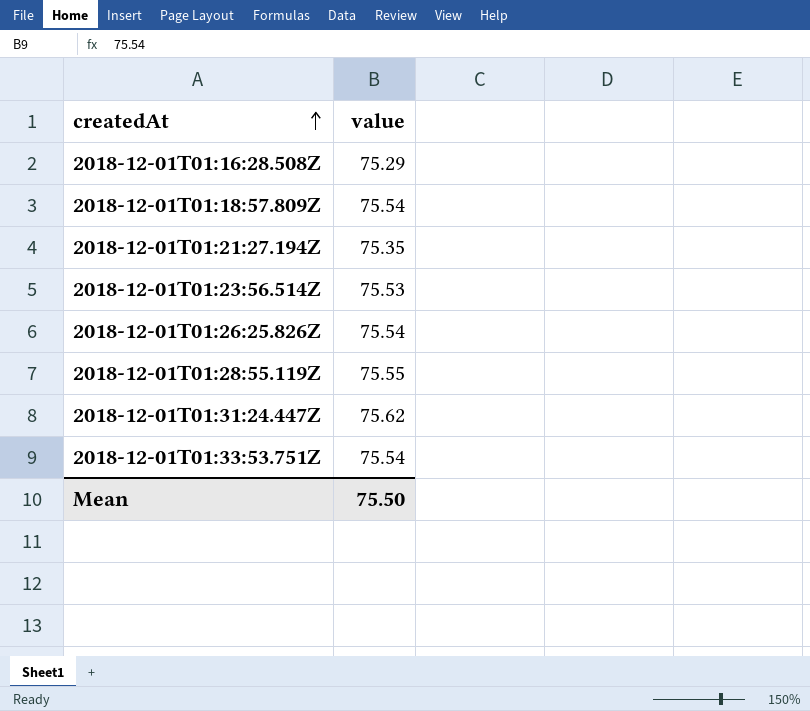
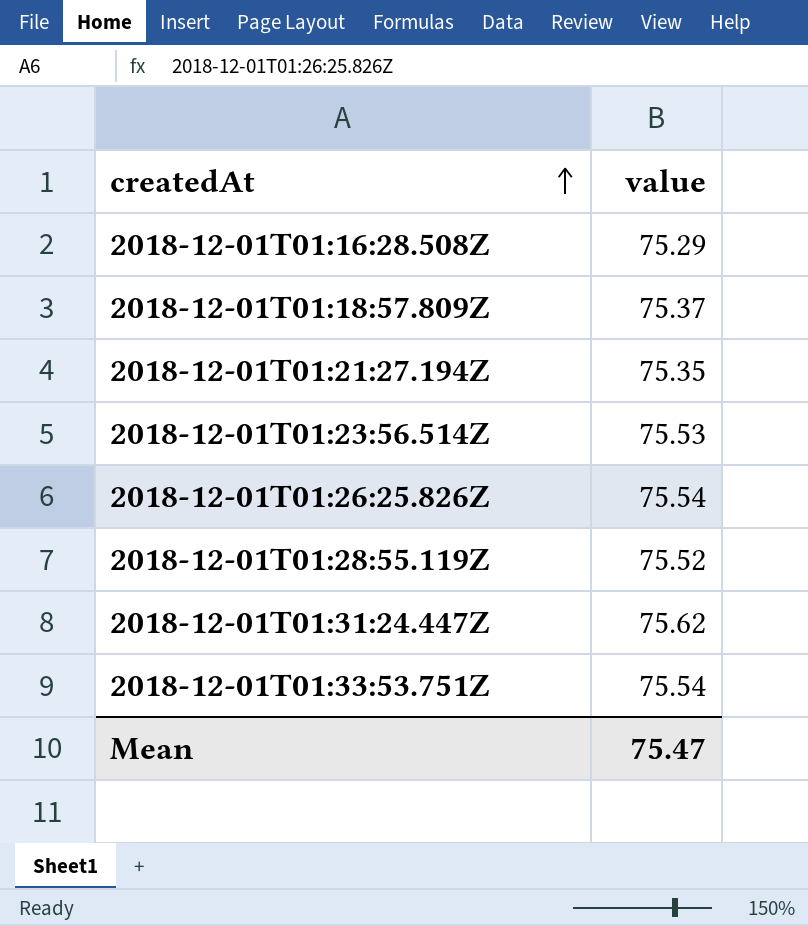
2018-12-01T01:18:57.809Z | value: 75.54 -> 75.37
2018-12-01T01:28:55.119Z | value: 75.55 -> 75.52
Mean | value: 75.50 -> 75.47

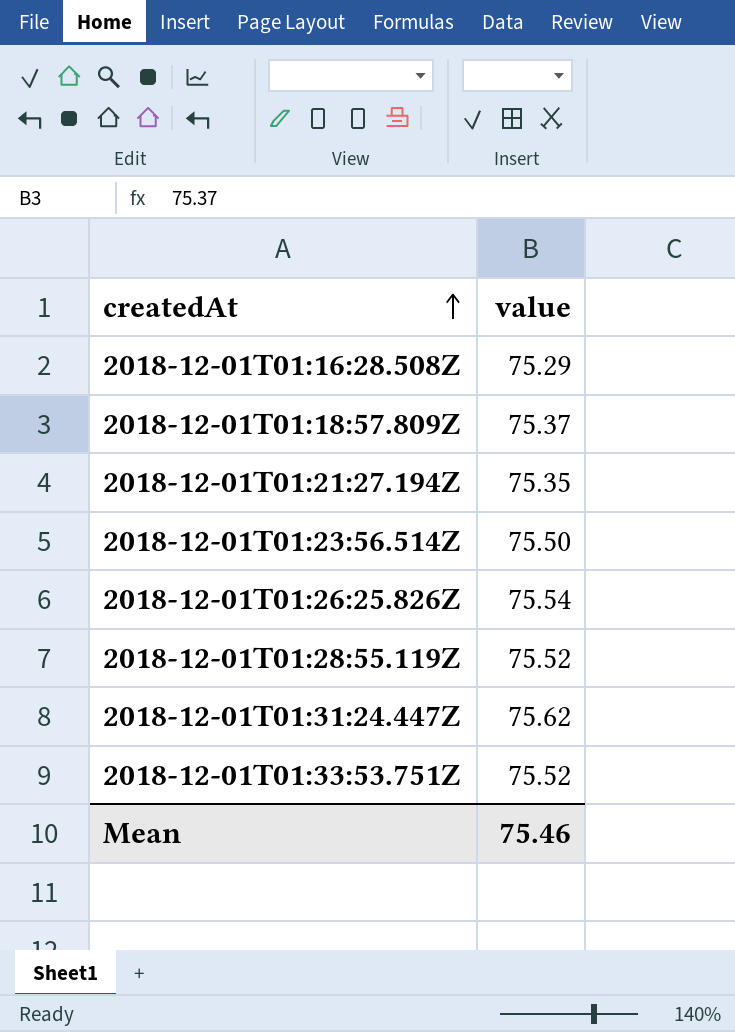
2018-12-01T01:23:56.514Z | value: 75.53 -> 75.50
2018-12-01T01:33:53.751Z | value: 75.54 -> 75.52
Mean | value: 75.47 -> 75.46

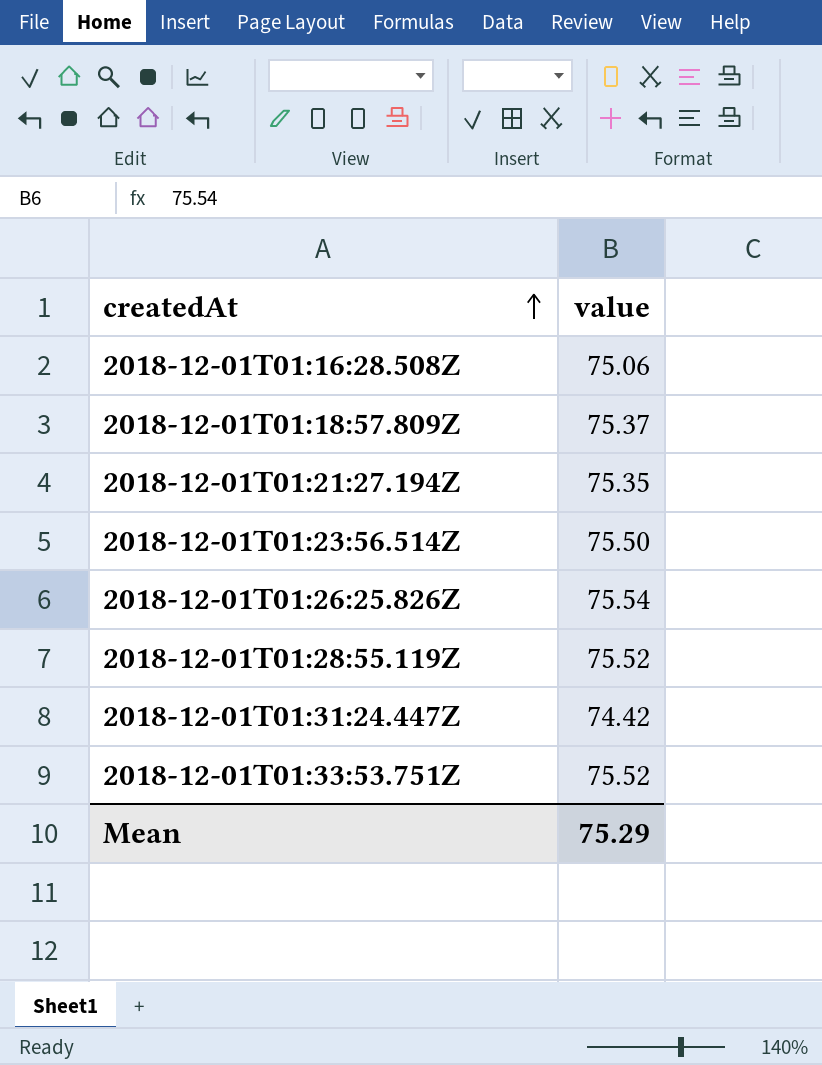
2018-12-01T01:16:28.508Z | value: 75.29 -> 75.06
2018-12-01T01:31:24.447Z | value: 75.62 -> 74.42
Mean | value: 75.46 -> 75.29

